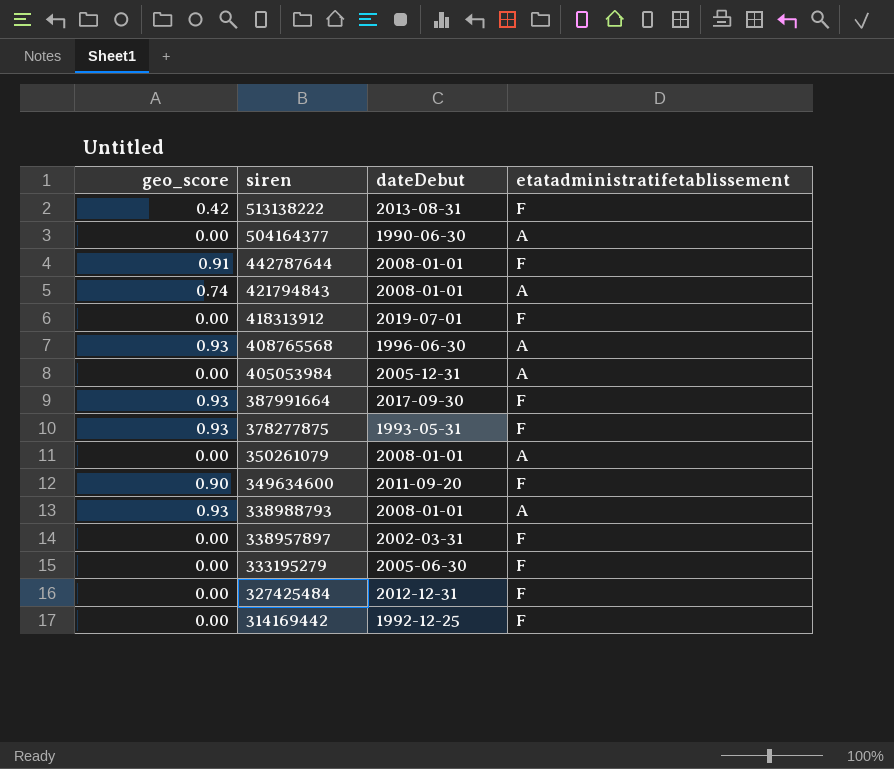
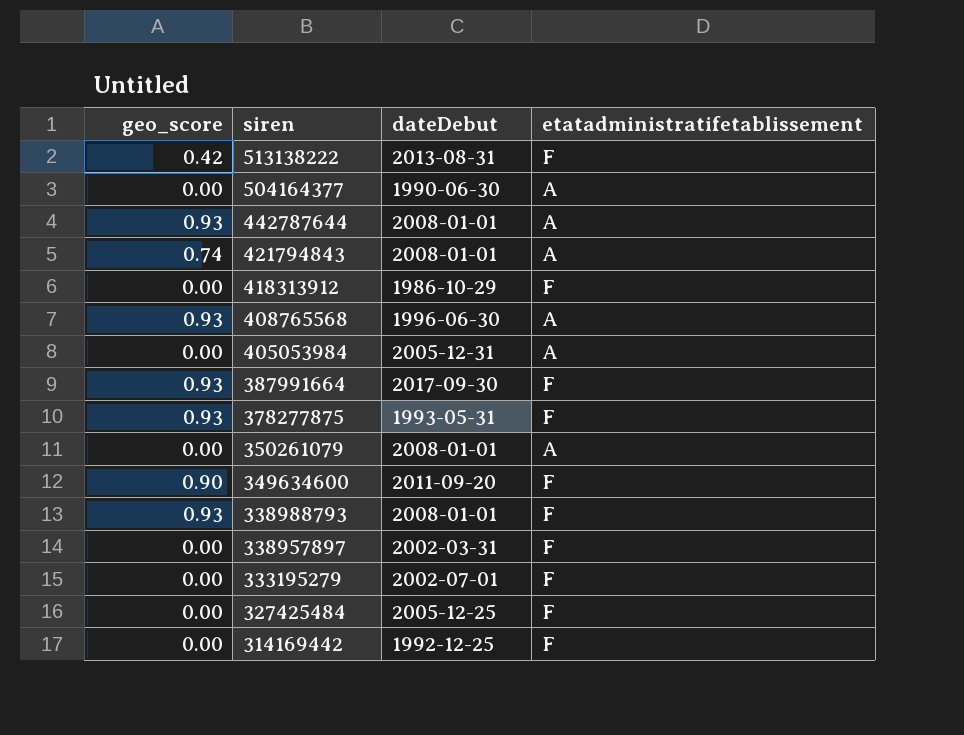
442787644 | geo_score: 0.91 -> 0.93
442787644 | etatadministratifetablissement: F -> A
418313912 | dateDebut: 2019-07-01 -> 1986-10-29
338988793 | etatadministratifetablissement: A -> F
333195279 | dateDebut: 2005-06-30 -> 2002-07-01
327425484 | dateDebut: 2012-12-31 -> 2005-12-25

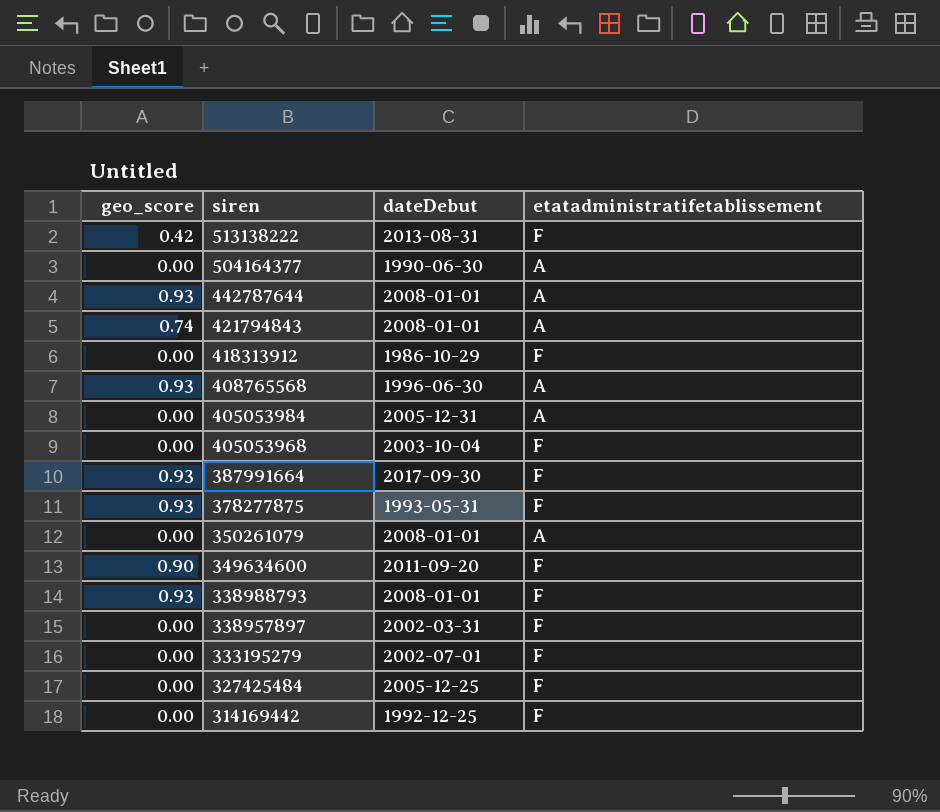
row 405053968: none -> 0.00 | 2003-10-04 | F

